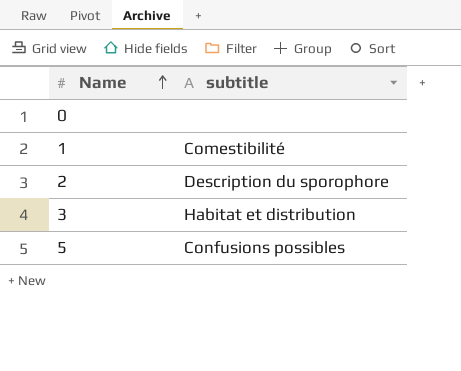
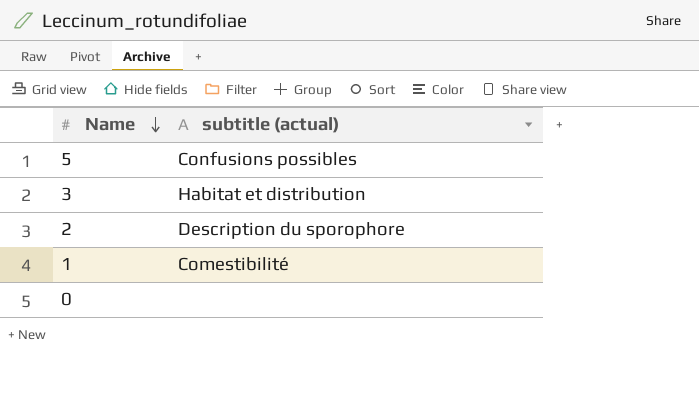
row order: Name ascending -> Name descending
column name: subtitle -> subtitle (actual)

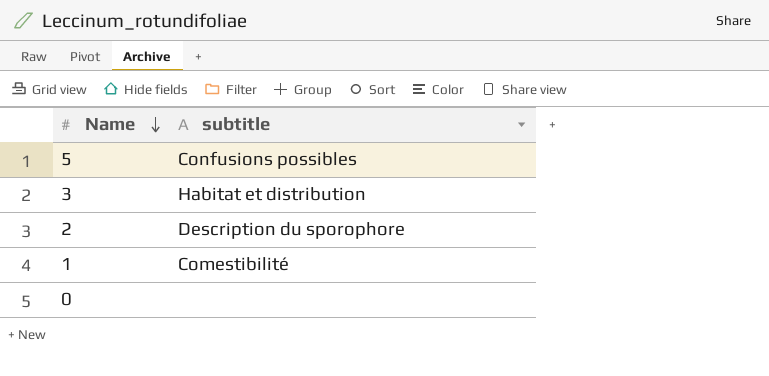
column name: subtitle (actual) -> subtitle

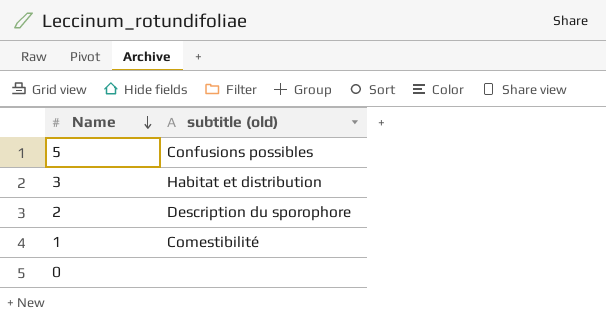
column name: subtitle -> subtitle (old)

